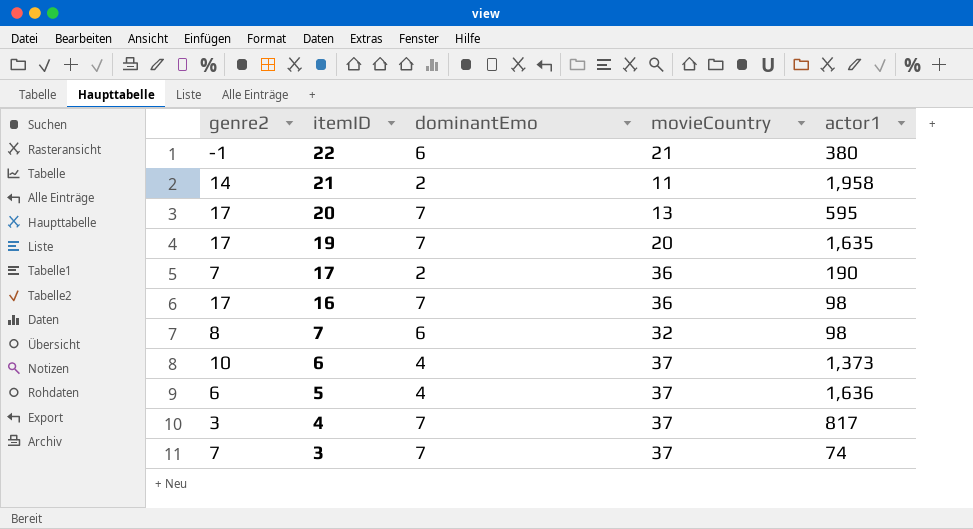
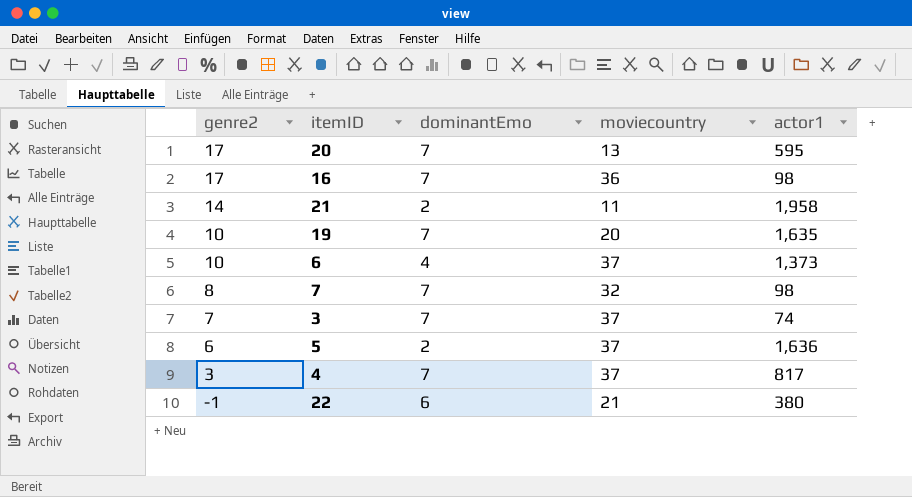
row order: itemID descending -> genre2 descending
column name: movieCountry -> moviecountry
row 17: 7 | 2 | 36 | 190 -> none
19 | genre2: 17 -> 10
7 | dominantEmo: 6 -> 7
5 | dominantEmo: 4 -> 2

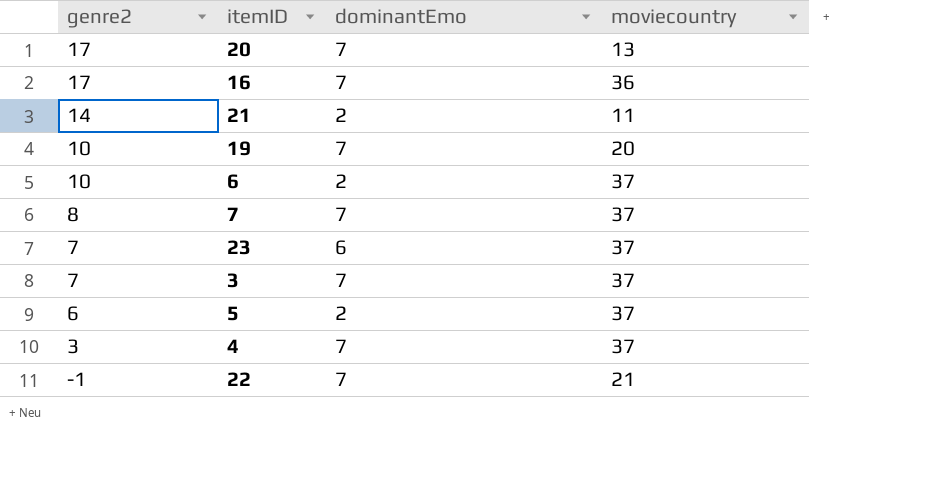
column actor1 | position: 5 -> none
6 | dominantEmo: 4 -> 2
7 | moviecountry: 32 -> 37
row 23: none -> 7 | 6 | 37
22 | dominantEmo: 6 -> 7

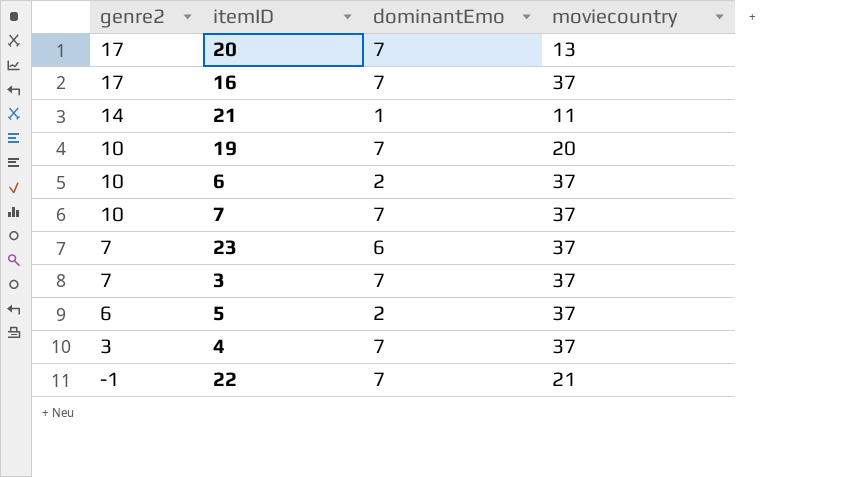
16 | moviecountry: 36 -> 37
21 | dominantEmo: 2 -> 1
7 | genre2: 8 -> 10

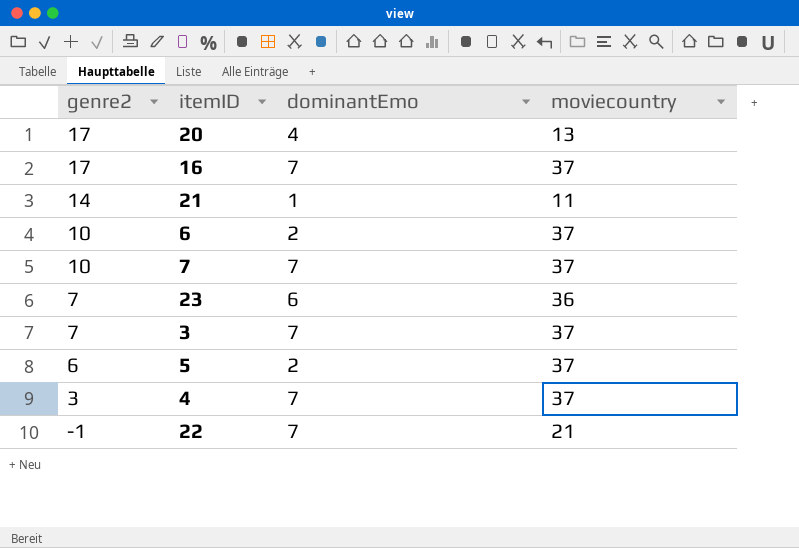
row 19: 10 | 7 | 20 -> none
20 | dominantEmo: 7 -> 4
23 | moviecountry: 37 -> 36

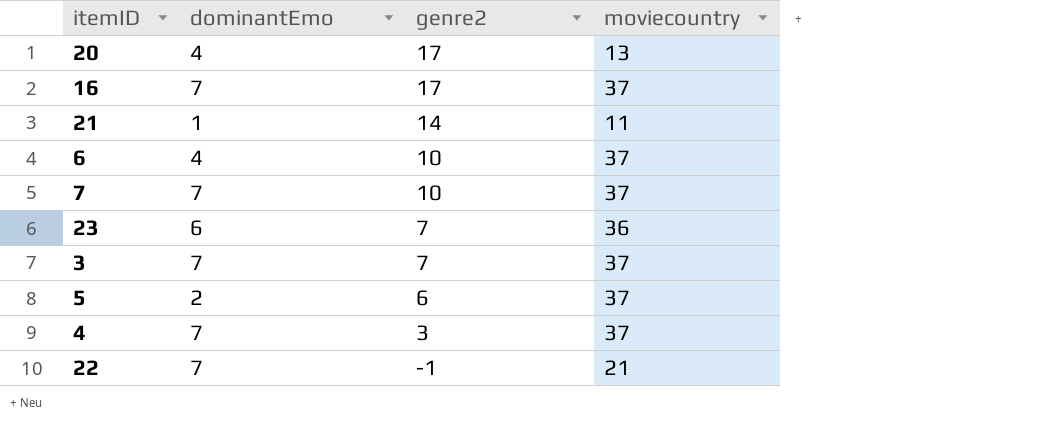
column genre2 | position: 1 -> 3
6 | dominantEmo: 2 -> 4

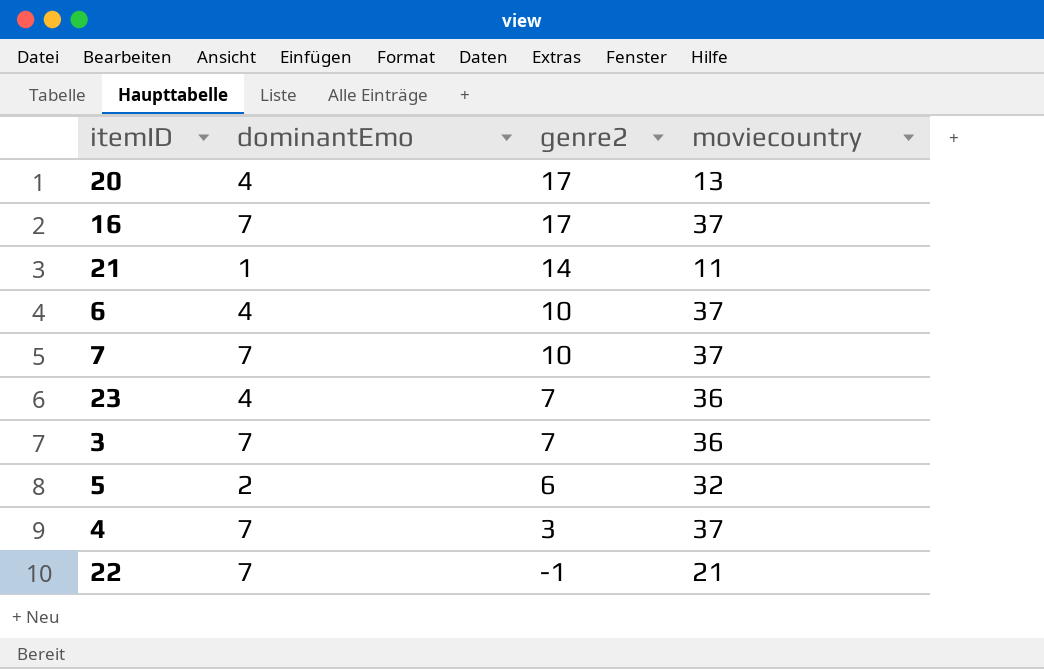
23 | dominantEmo: 6 -> 4
3 | moviecountry: 37 -> 36
5 | moviecountry: 37 -> 32

